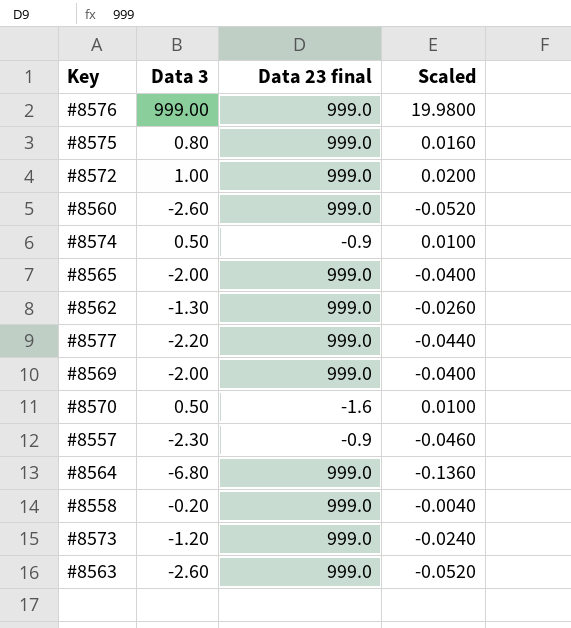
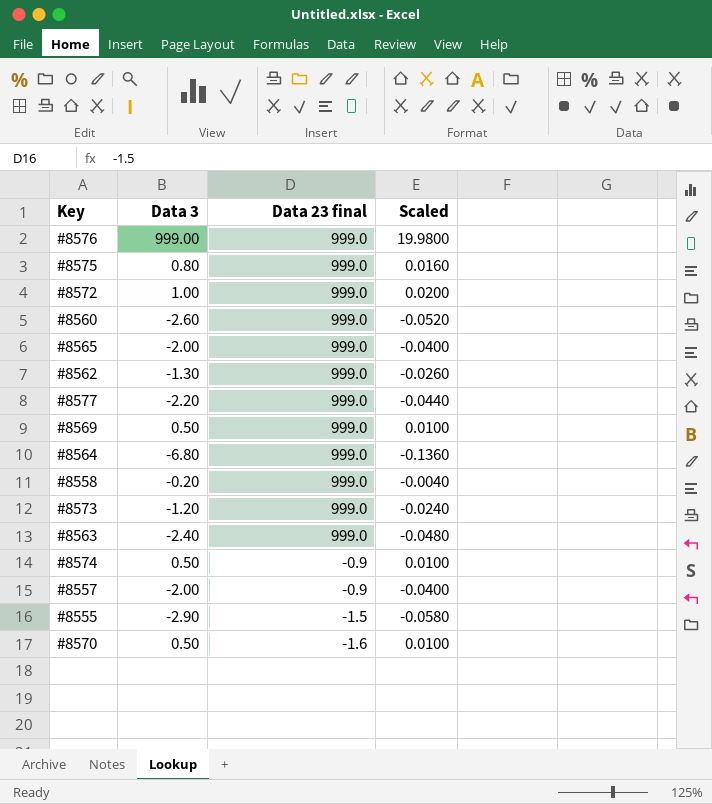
row order: none -> Data 23 final descending
#8569 | Data 3: -2.00 -> 0.50
#8569 | Scaled: -0.0400 -> 0.0100
#8563 | Data 3: -2.60 -> -2.40
#8563 | Scaled: -0.0520 -> -0.0480
#8557 | Data 3: -2.30 -> -2.00
#8557 | Scaled: -0.0460 -> -0.0400
row #8555: none -> -2.90 | -1.5 | -0.0580

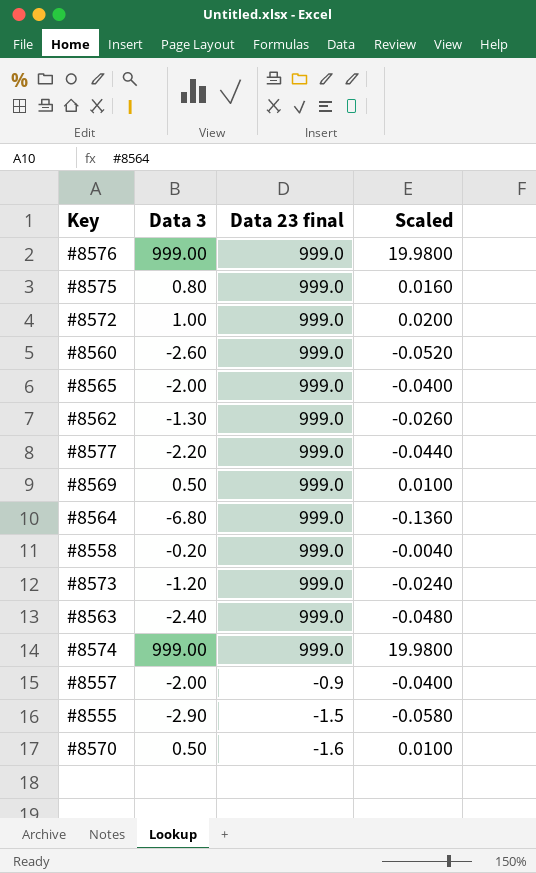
#8574 | Data 3: 0.50 -> 999.00
#8574 | Data 23 final: -0.9 -> 999.0
#8574 | Scaled: 0.0100 -> 19.9800

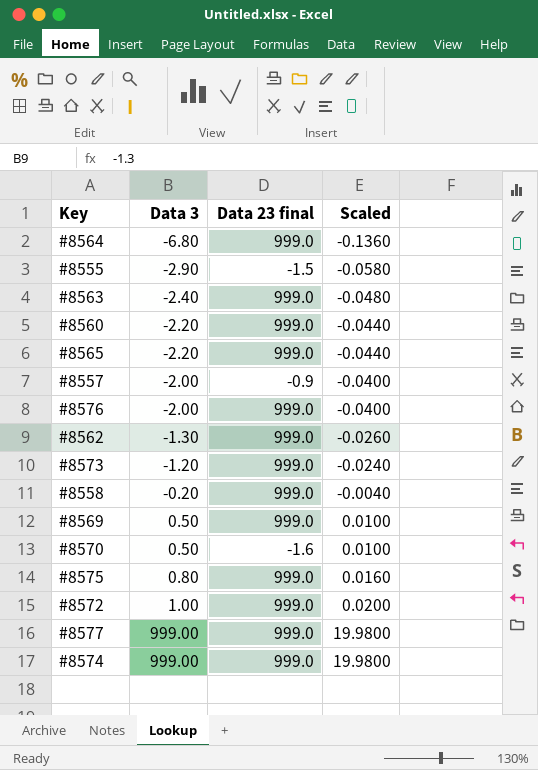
row order: Data 23 final descending -> Data 3 ascending
#8560 | Data 3: -2.60 -> -2.20
#8560 | Scaled: -0.0520 -> -0.0440
#8565 | Data 3: -2.00 -> -2.20
#8565 | Scaled: -0.0400 -> -0.0440
#8576 | Data 3: 999.00 -> -2.00
#8576 | Scaled: 19.9800 -> -0.0400
#8577 | Data 3: -2.20 -> 999.00
#8577 | Scaled: -0.0440 -> 19.9800

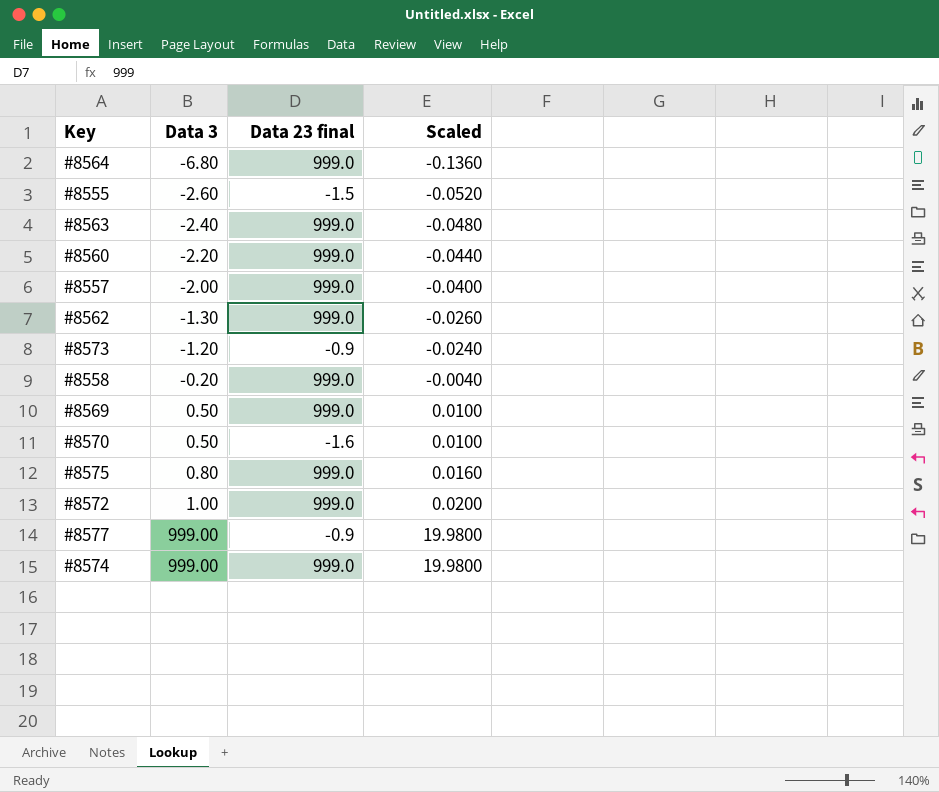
row #8565: -2.20 | 999.0 | -0.0440 -> none
row #8576: -2.00 | 999.0 | -0.0400 -> none
#8555 | Data 3: -2.90 -> -2.60
#8555 | Scaled: -0.0580 -> -0.0520
#8557 | Data 23 final: -0.9 -> 999.0
#8573 | Data 23 final: 999.0 -> -0.9
#8577 | Data 23 final: 999.0 -> -0.9

